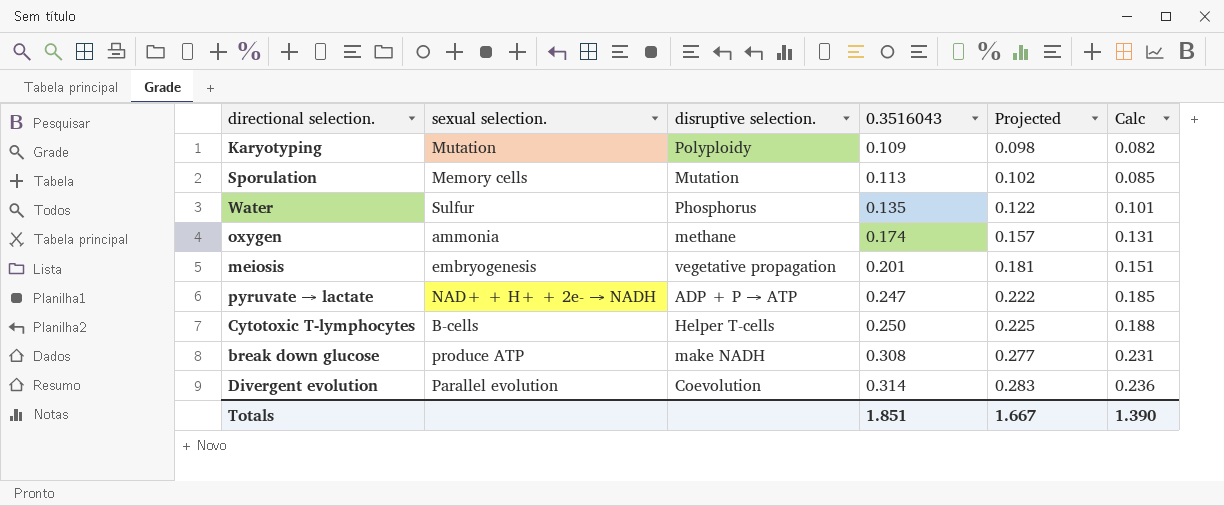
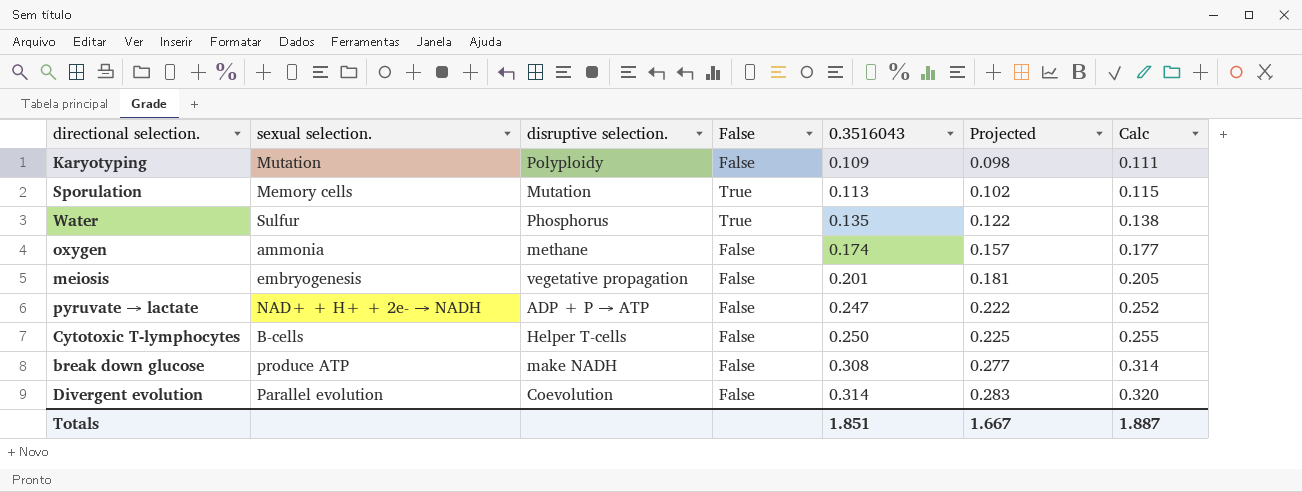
column False | position: none -> 4
column Calc | formula: [0.3516043] * 0.75 -> [0.3516043] * 1.02
Totals | Calc: 1.390 -> 1.887

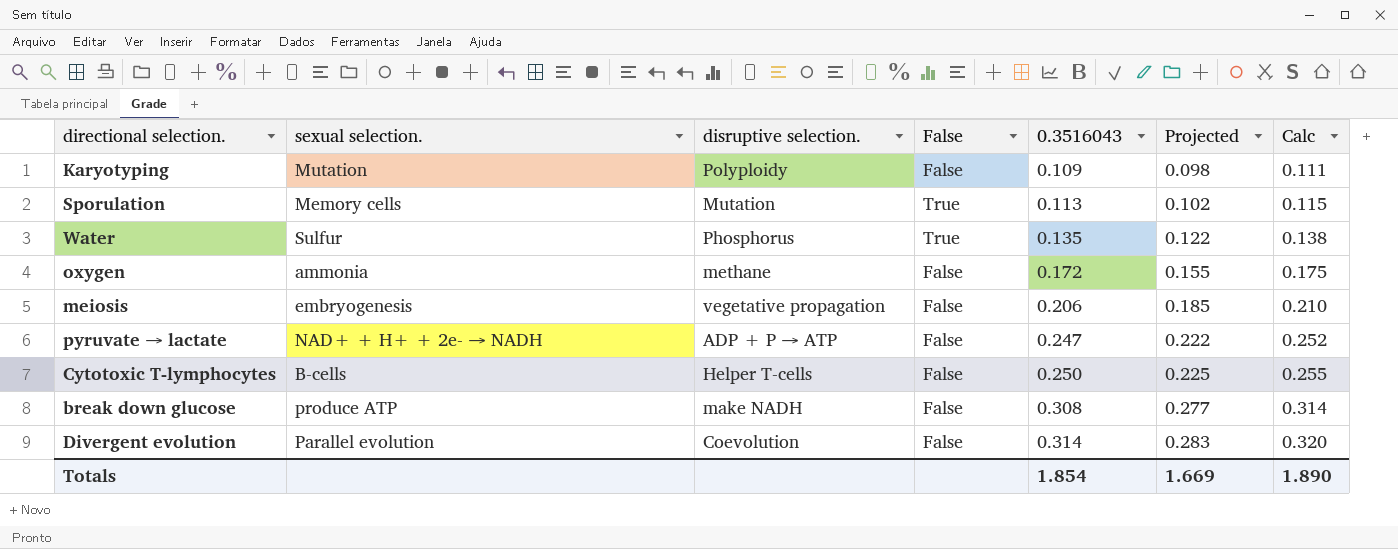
oxygen | 0.3516043: 0.174 -> 0.172
oxygen | Projected: 0.157 -> 0.155
oxygen | Calc: 0.177 -> 0.175
meiosis | 0.3516043: 0.201 -> 0.206
meiosis | Projected: 0.181 -> 0.185
meiosis | Calc: 0.205 -> 0.210
Totals | 0.3516043: 1.851 -> 1.854
Totals | Projected: 1.667 -> 1.669
Totals | Calc: 1.887 -> 1.890

